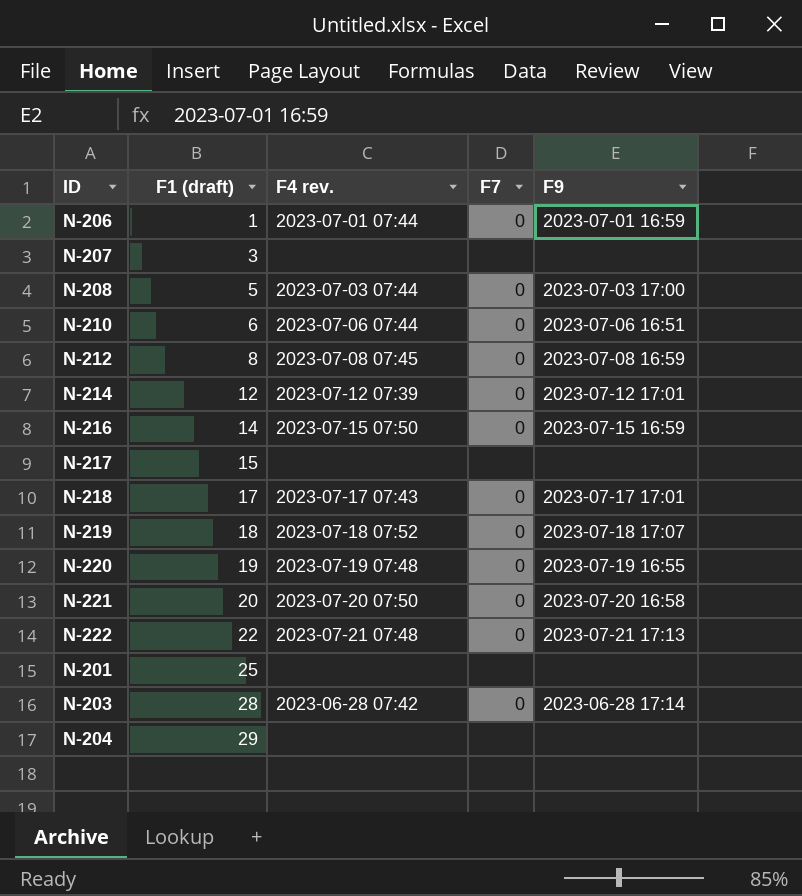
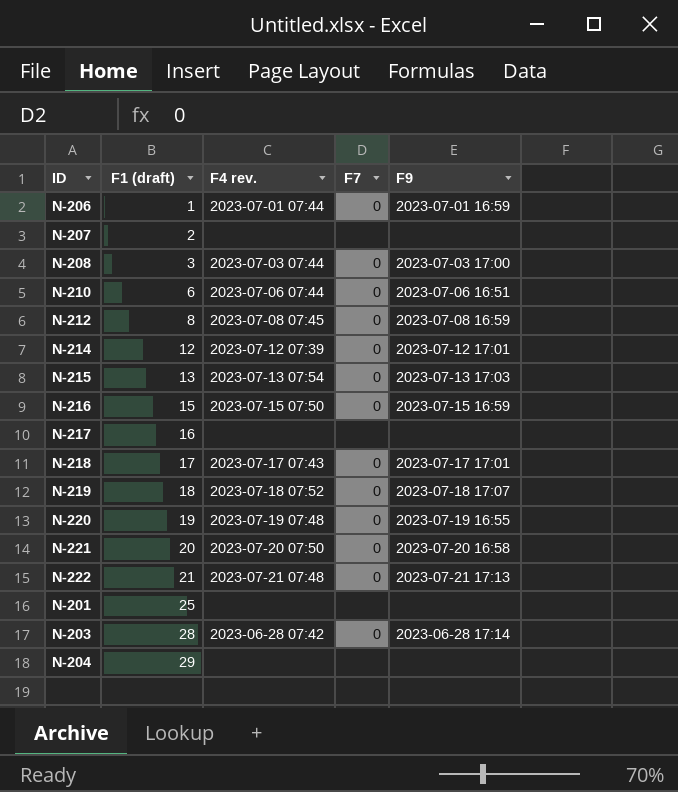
N-207 | F1 (draft): 3 -> 2
N-208 | F1 (draft): 5 -> 3
row N-215: none -> 13 | 2023-07-13 07:54 | 0 | 2023-07-13 17:03
N-216 | F1 (draft): 14 -> 15
N-217 | F1 (draft): 15 -> 16
N-222 | F1 (draft): 22 -> 21

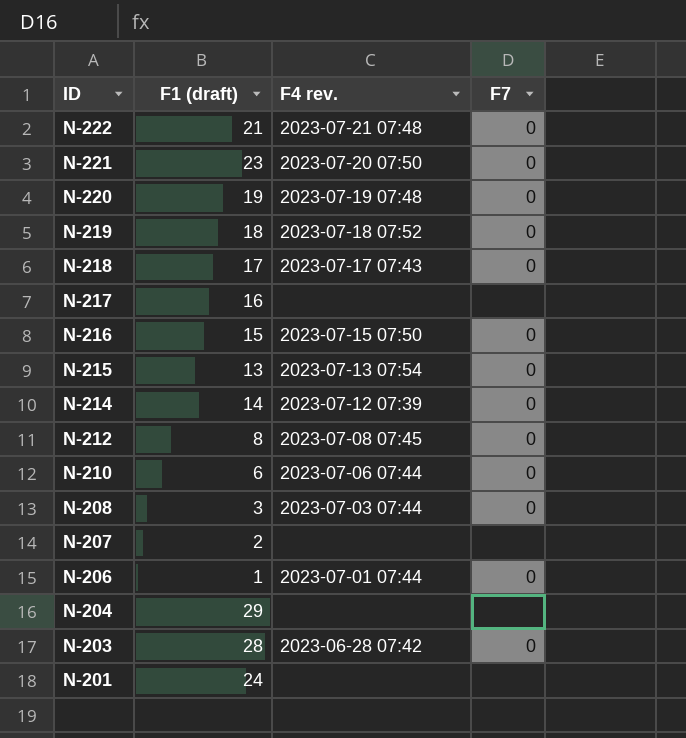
row order: F1 (draft) ascending -> ID descending
column F9 | position: 5 -> none
N-221 | F1 (draft): 20 -> 23
N-214 | F1 (draft): 12 -> 14
N-201 | F1 (draft): 25 -> 24

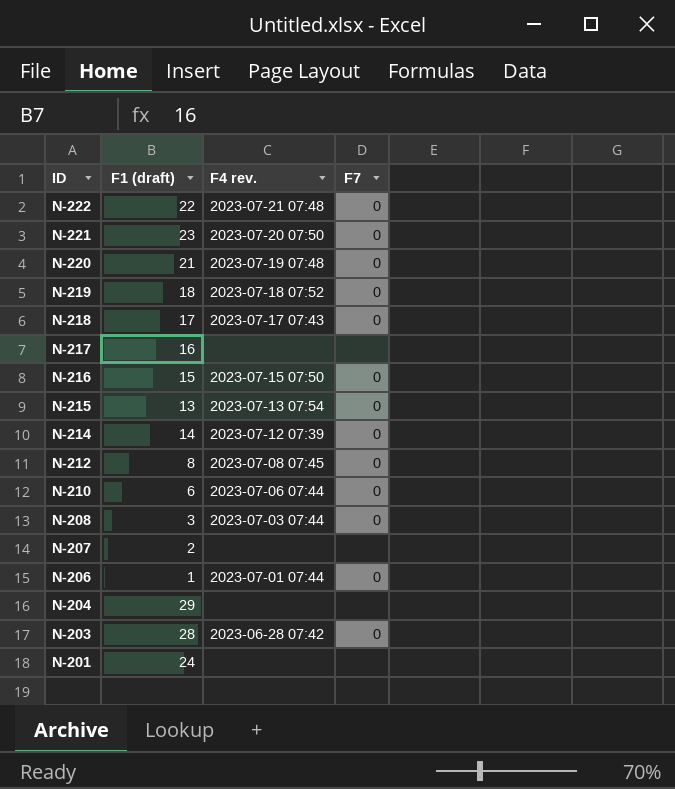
N-222 | F1 (draft): 21 -> 22
N-220 | F1 (draft): 19 -> 21

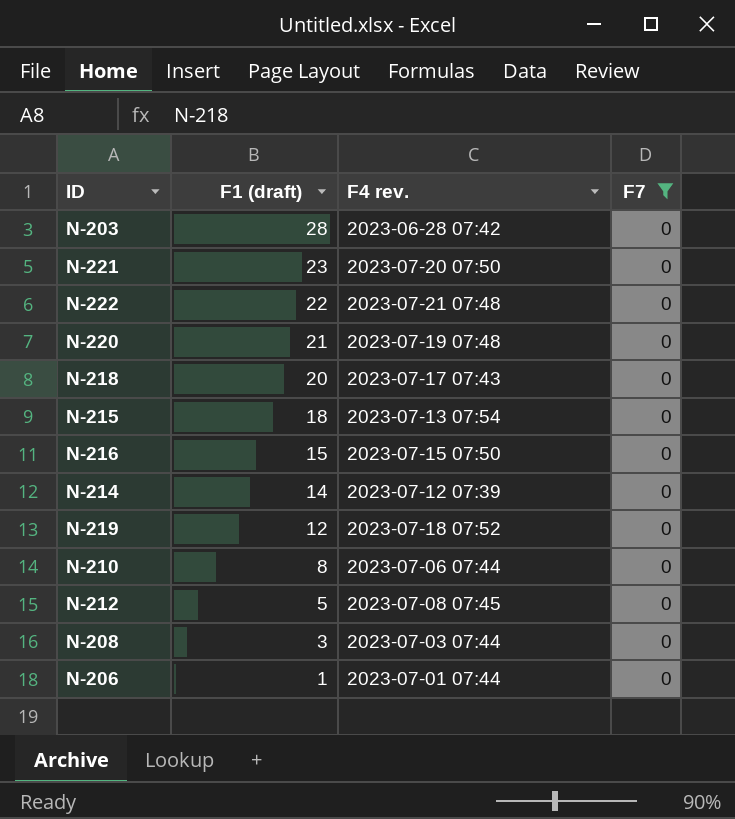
filter: none -> F7 = 0
row order: ID descending -> F1 (draft) descending
N-218 | F1 (draft): 17 -> 20
N-215 | F1 (draft): 13 -> 18
N-219 | F1 (draft): 18 -> 12
N-210 | F1 (draft): 6 -> 8
N-212 | F1 (draft): 8 -> 5

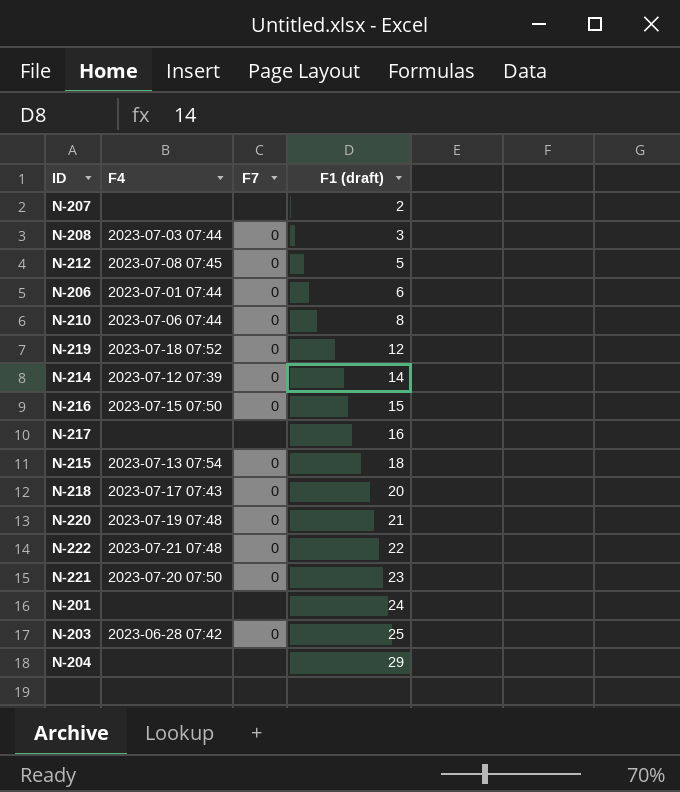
filter: F7 = 0 -> none
row order: F1 (draft) descending -> F1 (draft) ascending
column name: F4 rev. -> F4
column F1 (draft) | position: 2 -> 4
N-206 | F1 (draft): 1 -> 6
N-203 | F1 (draft): 28 -> 25

